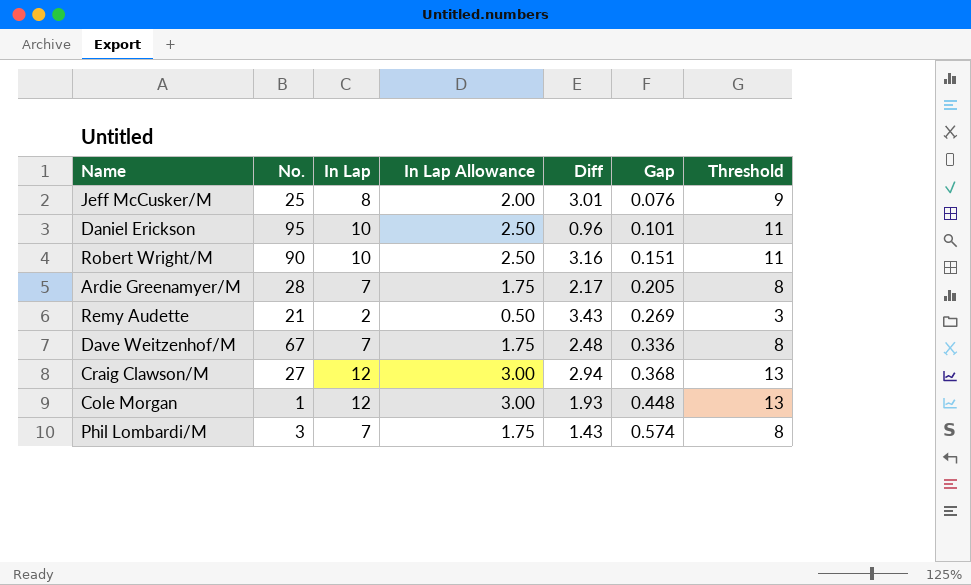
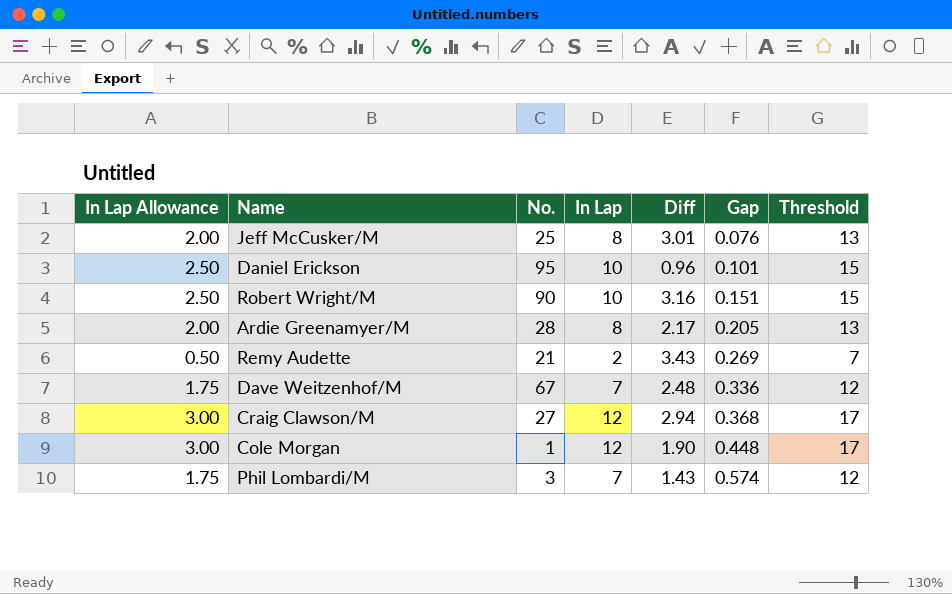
column In Lap Allowance | position: 4 -> 1
column Threshold | formula: [In Lap] + 1 -> [In Lap] + 5
Ardie Greenamyer/M | In Lap Allowance: 1.75 -> 2.00
Ardie Greenamyer/M | In Lap: 7 -> 8
Cole Morgan | Diff: 1.93 -> 1.90

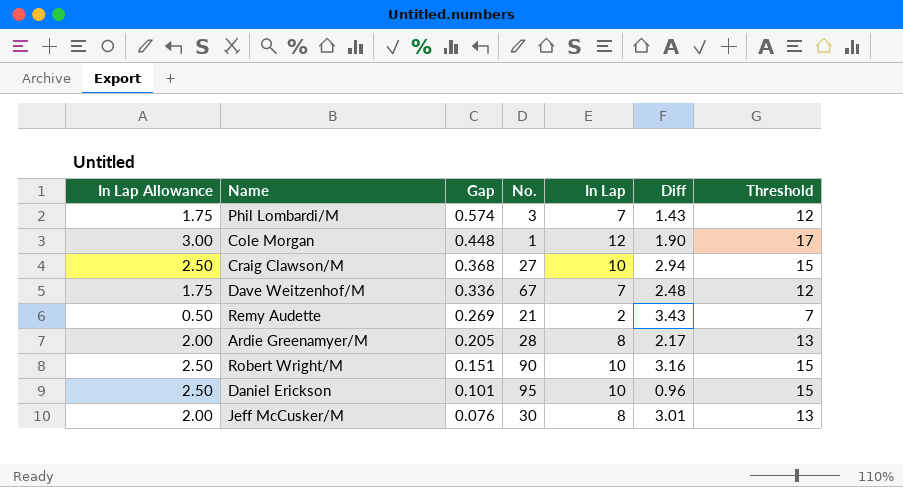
row order: Gap ascending -> Gap descending
column Gap | position: 6 -> 3
Craig Clawson/M | In Lap Allowance: 3.00 -> 2.50
Craig Clawson/M | In Lap: 12 -> 10
Craig Clawson/M | Threshold: 17 -> 15
Jeff McCusker/M | No.: 25 -> 30

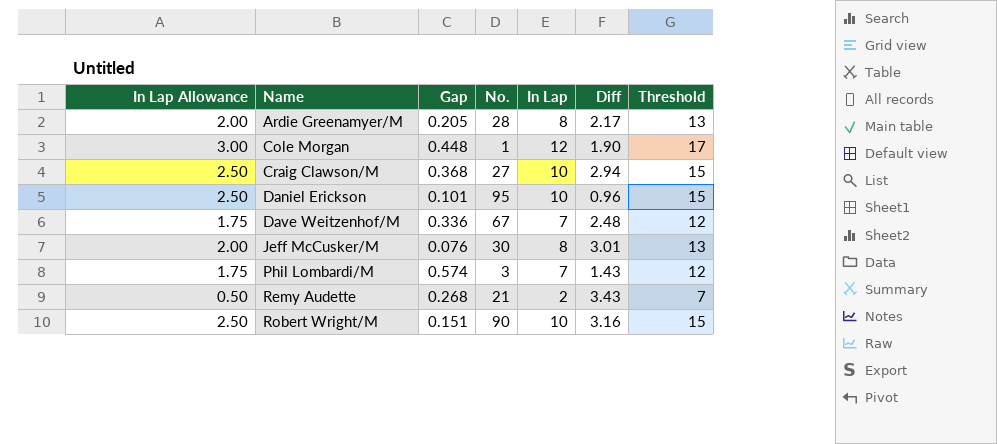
row order: Gap descending -> Name ascending
Remy Audette | Gap: 0.269 -> 0.268

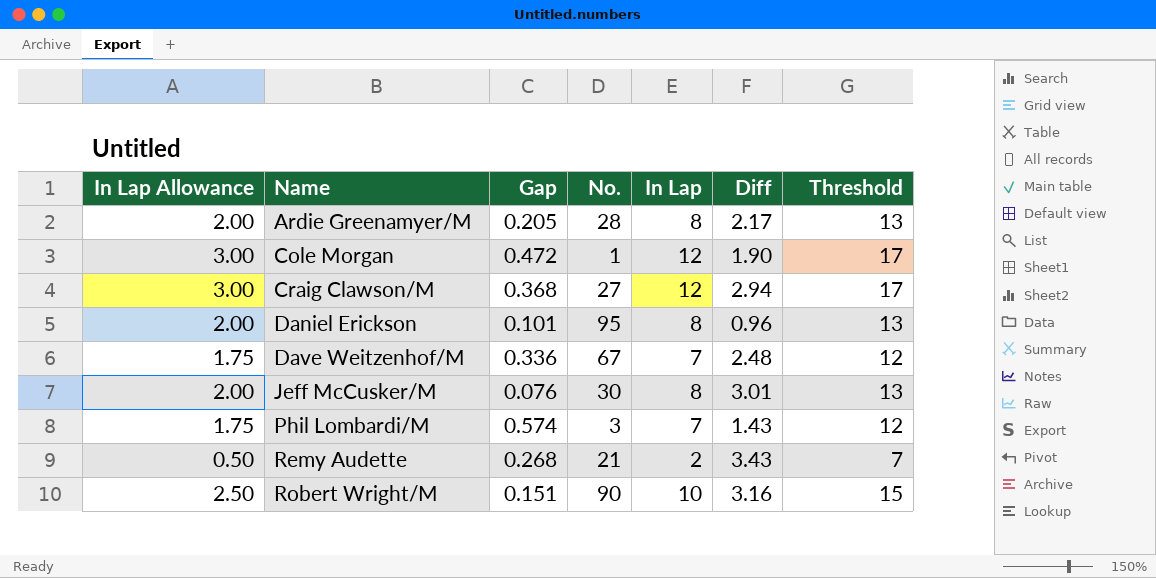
Cole Morgan | Gap: 0.448 -> 0.472
Craig Clawson/M | In Lap Allowance: 2.50 -> 3.00
Craig Clawson/M | In Lap: 10 -> 12
Craig Clawson/M | Threshold: 15 -> 17
Daniel Erickson | In Lap Allowance: 2.50 -> 2.00
Daniel Erickson | In Lap: 10 -> 8
Daniel Erickson | Threshold: 15 -> 13

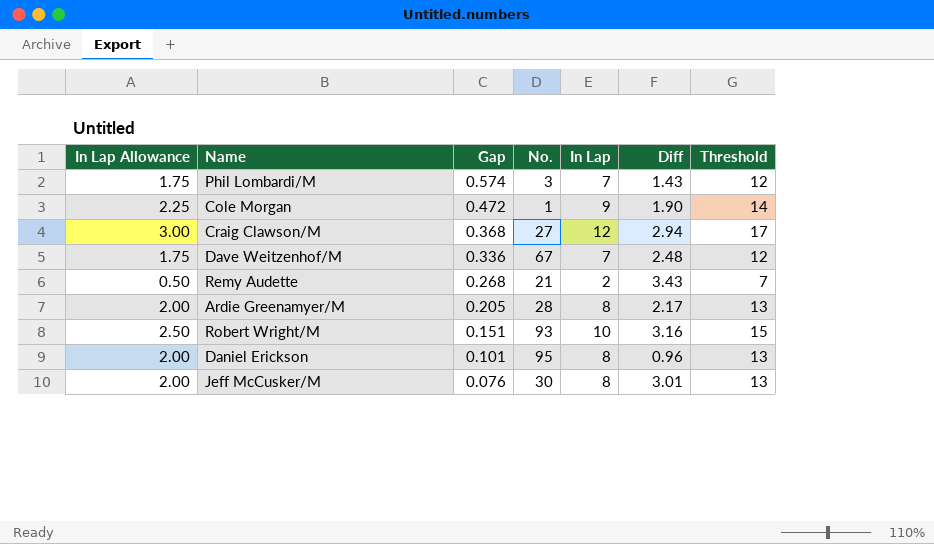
row order: Name ascending -> Gap descending
Cole Morgan | In Lap Allowance: 3.00 -> 2.25
Cole Morgan | In Lap: 12 -> 9
Cole Morgan | Threshold: 17 -> 14
Robert Wright/M | No.: 90 -> 93

